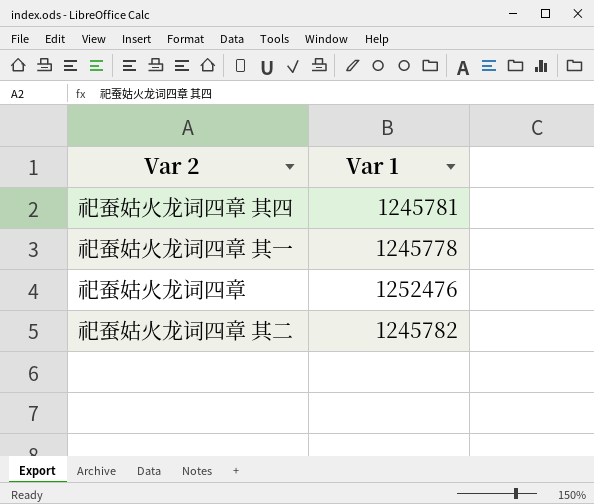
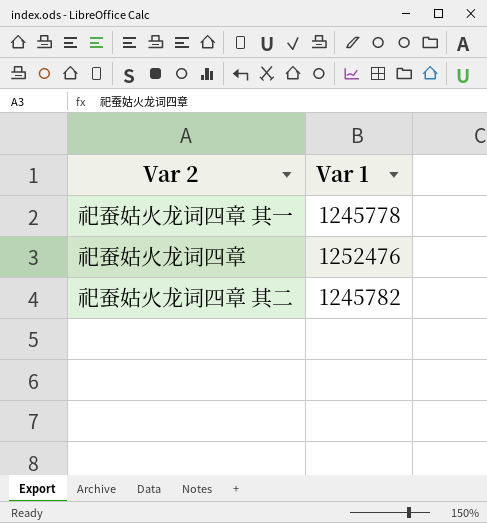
row 祀蚕姑火龙词四章 其四: 1245781 -> none

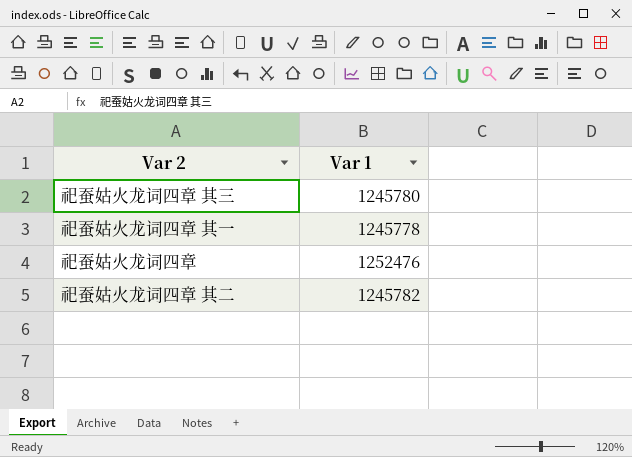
row 祀蚕姑火龙词四章 其三: none -> 1245780

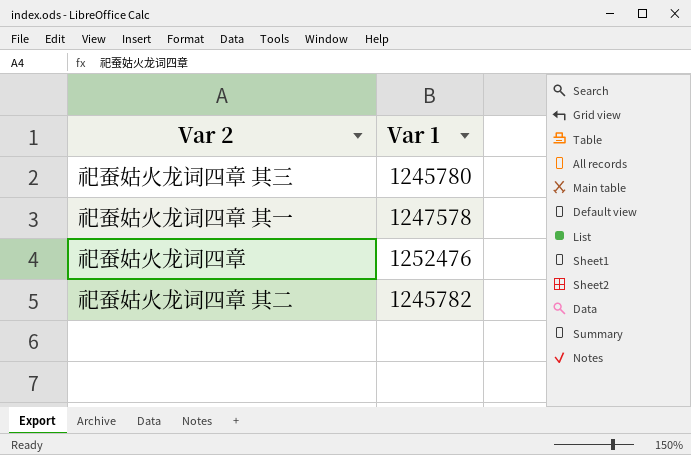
祀蚕姑火龙词四章 其一 | Var 1: 1245778 -> 1247578

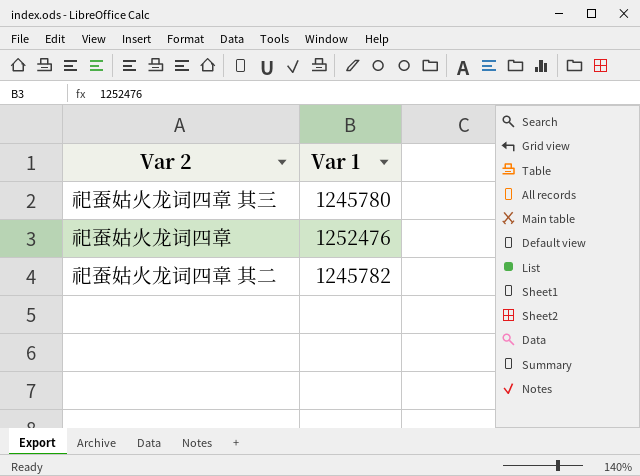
row 祀蚕姑火龙词四章 其一: 1247578 -> none

